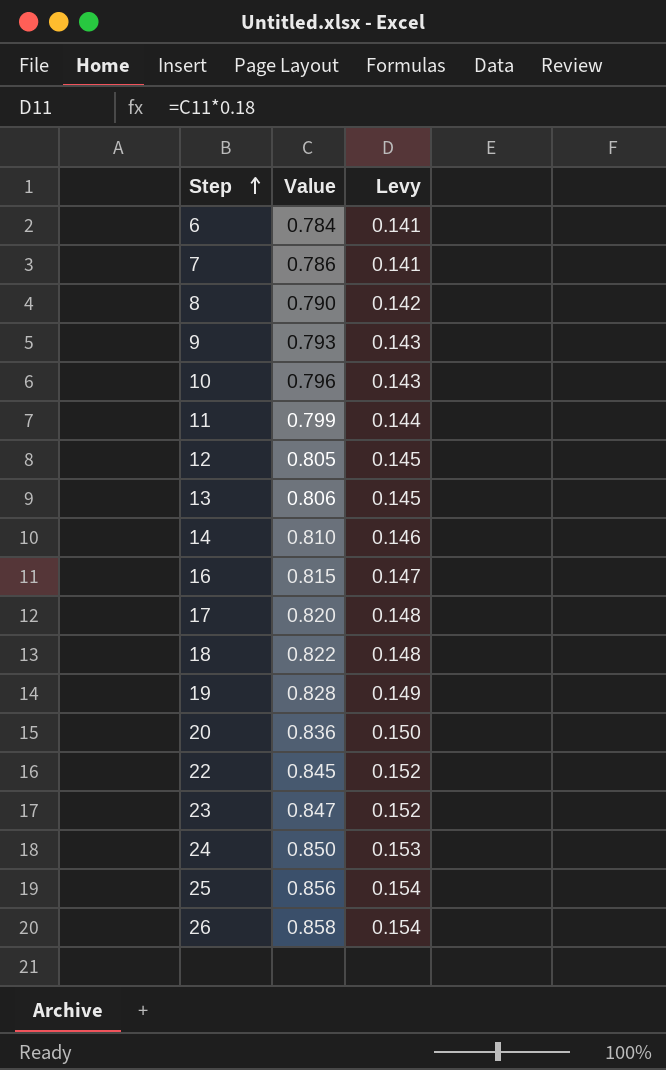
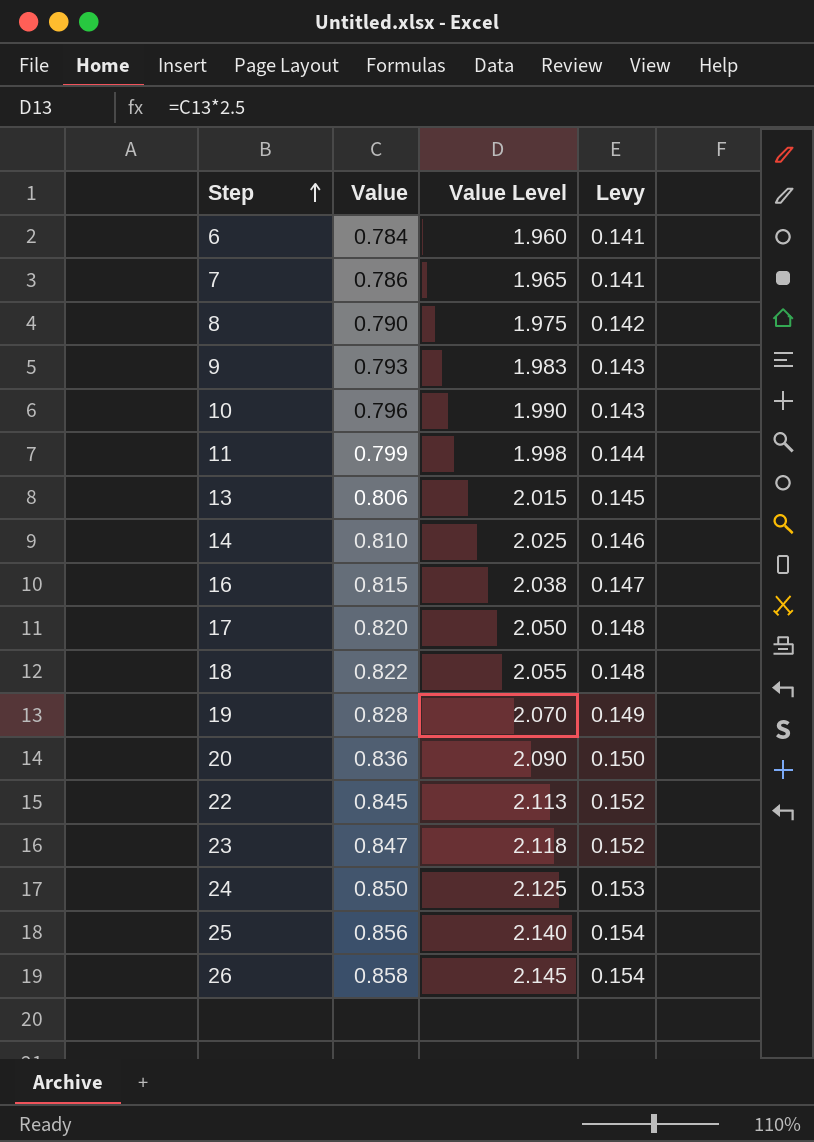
column Value Level | formula: none -> [Value] * 2.5
row 12: 0.805 | 0.145 -> none

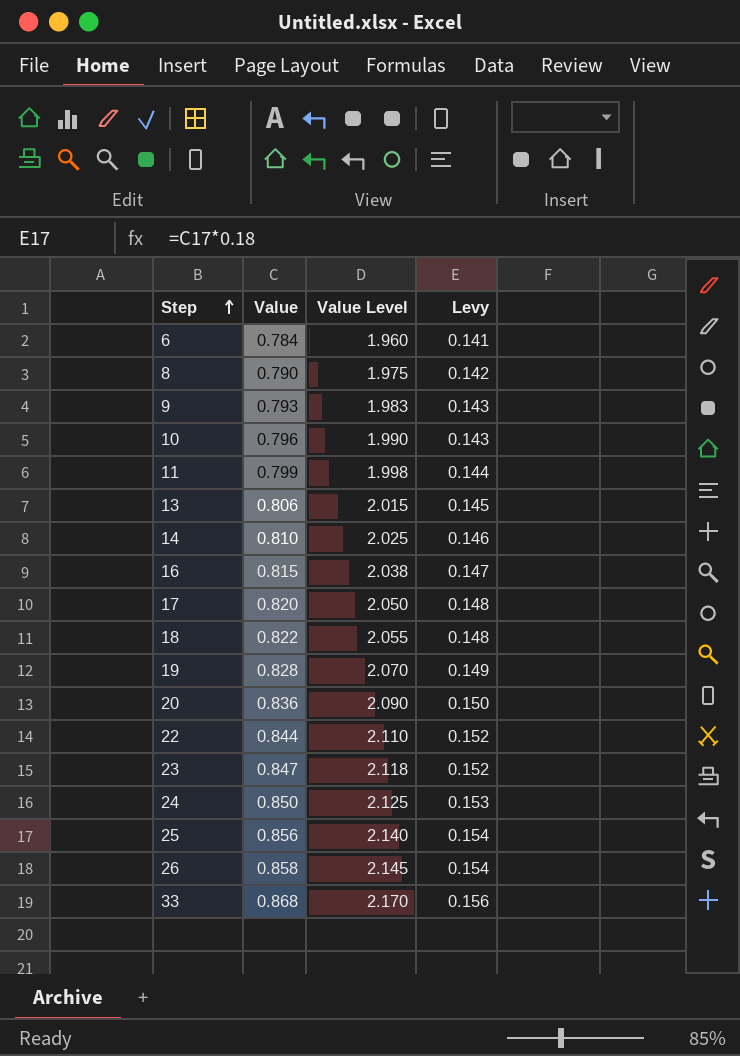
row 7: 0.786 | 1.965 | 0.141 -> none
22 | Value: 0.845 -> 0.844
22 | Value Level: 2.113 -> 2.110
row 33: none -> 0.868 | 2.170 | 0.156

